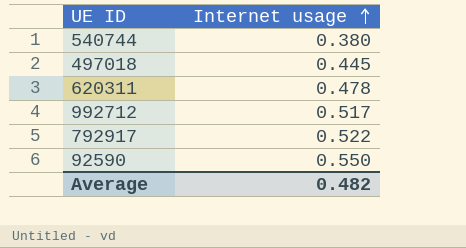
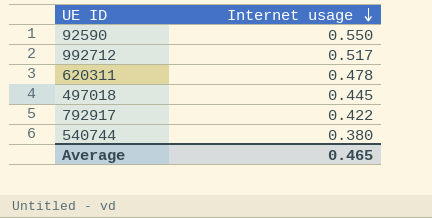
row order: Internet usage ascending -> Internet usage descending
792917 | Internet usage: 0.522 -> 0.422
Average | Internet usage: 0.482 -> 0.465

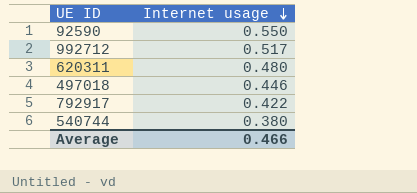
620311 | Internet usage: 0.478 -> 0.480
497018 | Internet usage: 0.445 -> 0.446
Average | Internet usage: 0.465 -> 0.466

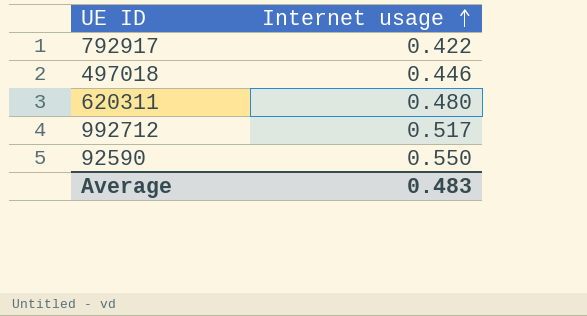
row order: Internet usage descending -> Internet usage ascending
row 540744: 0.380 -> none
Average | Internet usage: 0.466 -> 0.483

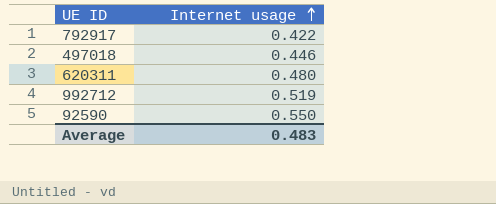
992712 | Internet usage: 0.517 -> 0.519

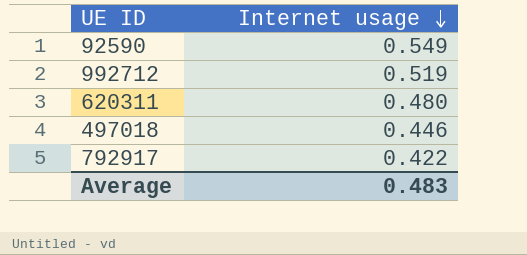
row order: Internet usage ascending -> Internet usage descending
92590 | Internet usage: 0.550 -> 0.549

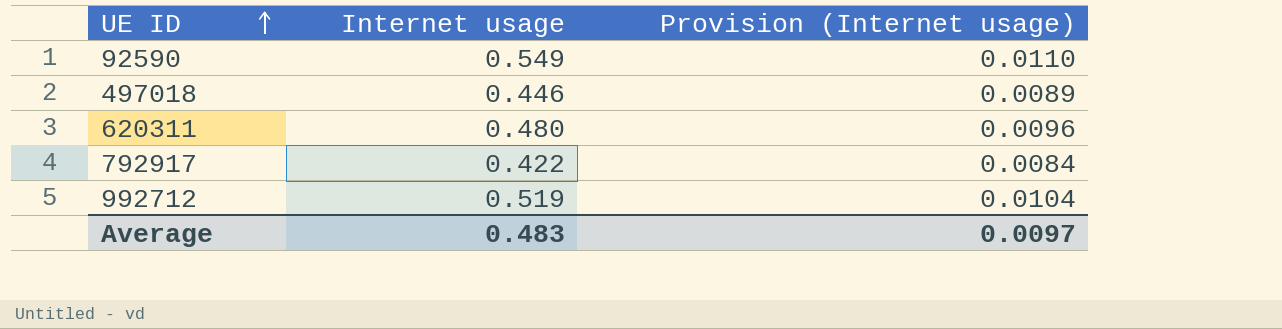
row order: Internet usage descending -> UE ID ascending
column Provision (Internet usage) | formula: none -> [Internet usage] * 0.02

